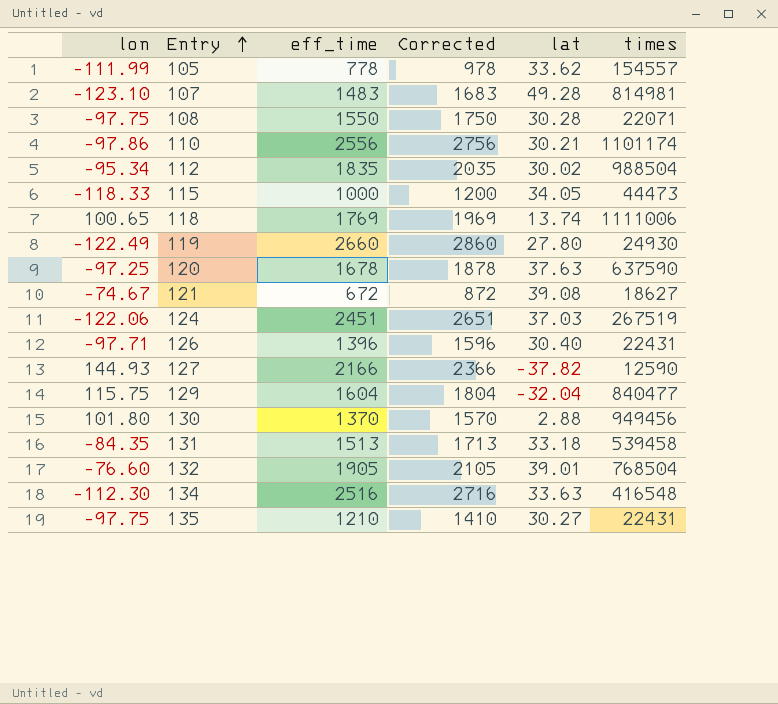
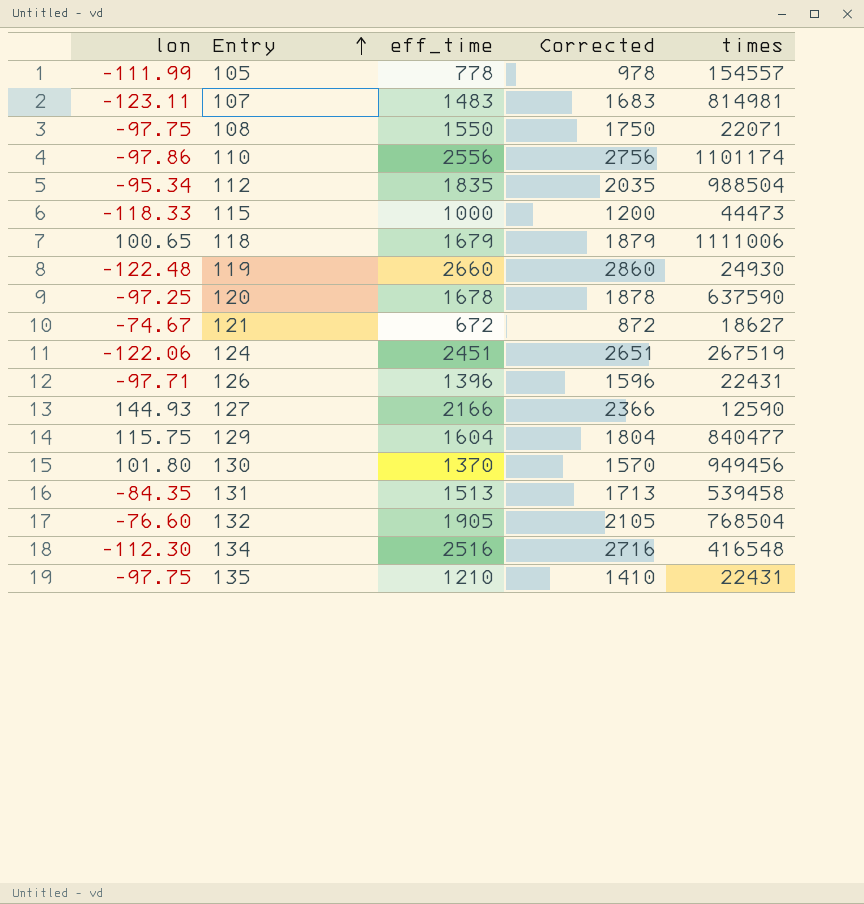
column lat | position: 5 -> none
107 | lon: -123.10 -> -123.11
118 | eff_time: 1769 -> 1679
118 | Corrected: 1969 -> 1879
119 | lon: -122.49 -> -122.48

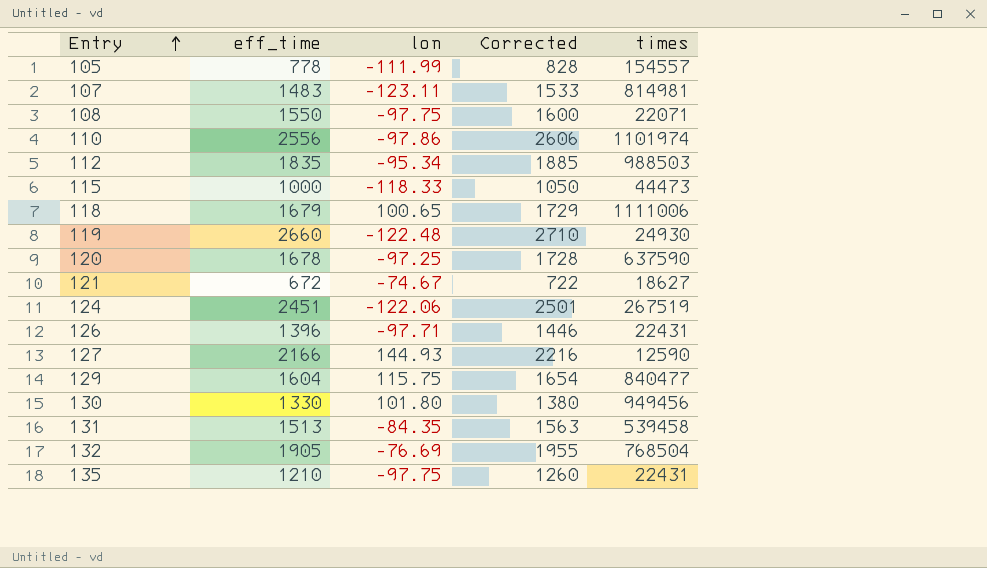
column lon | position: 1 -> 3
column Corrected | formula: [eff_time] + 200 -> [eff_time] + 50
row 134: -112.30 | 2516 | 2716 | 416548 -> none
110 | times: 1101174 -> 1101974
112 | times: 988504 -> 988503
130 | eff_time: 1370 -> 1330
132 | lon: -76.60 -> -76.69

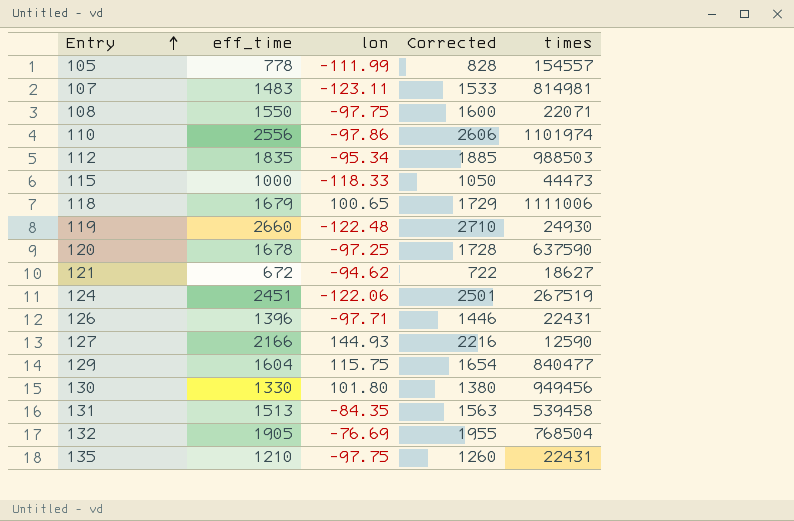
121 | lon: -74.67 -> -94.62

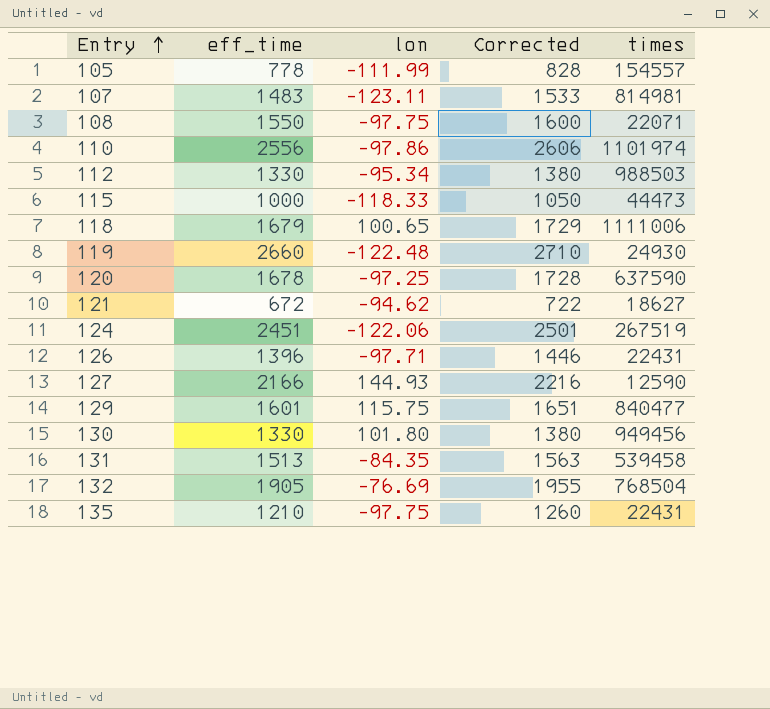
112 | eff_time: 1835 -> 1330
112 | Corrected: 1885 -> 1380
129 | eff_time: 1604 -> 1601
129 | Corrected: 1654 -> 1651

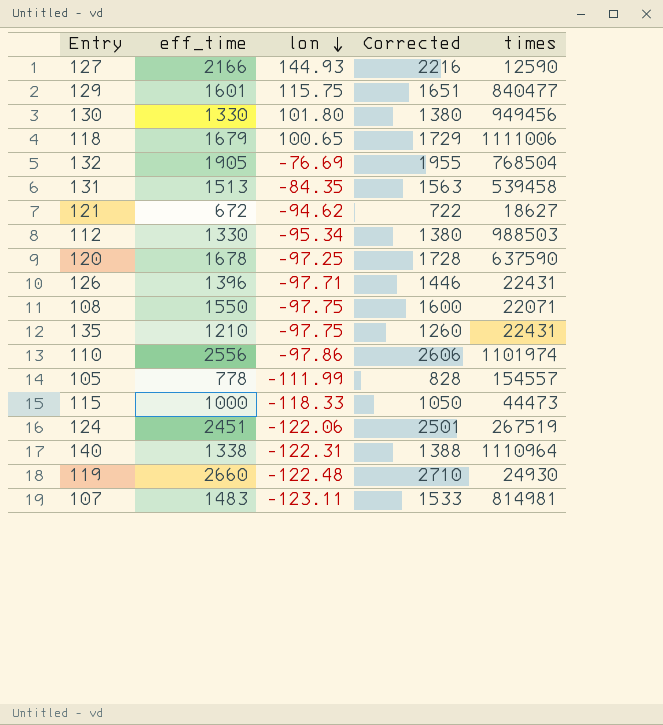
row order: Entry ascending -> lon descending
row 140: none -> 1338 | -122.31 | 1388 | 1110964

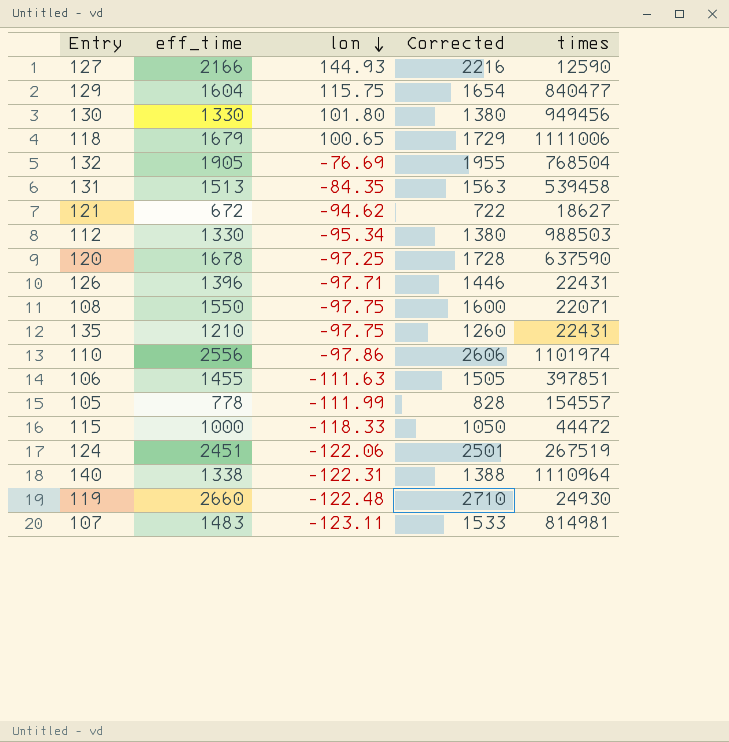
129 | eff_time: 1601 -> 1604
129 | Corrected: 1651 -> 1654
row 106: none -> 1455 | -111.63 | 1505 | 397851
115 | times: 44473 -> 44472

